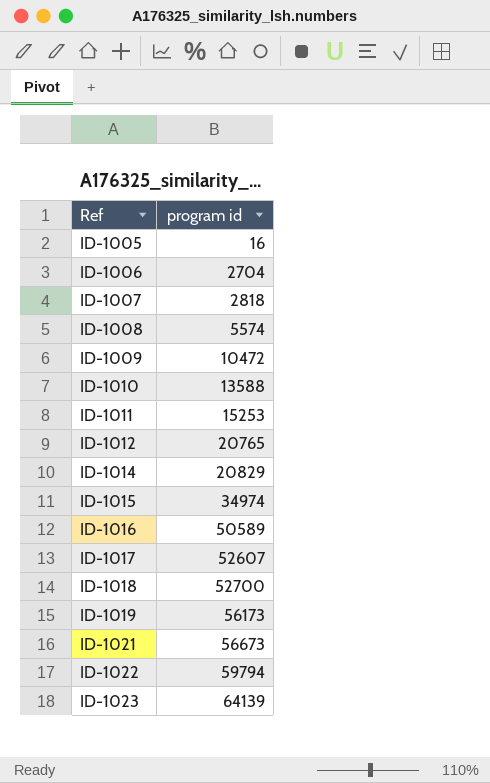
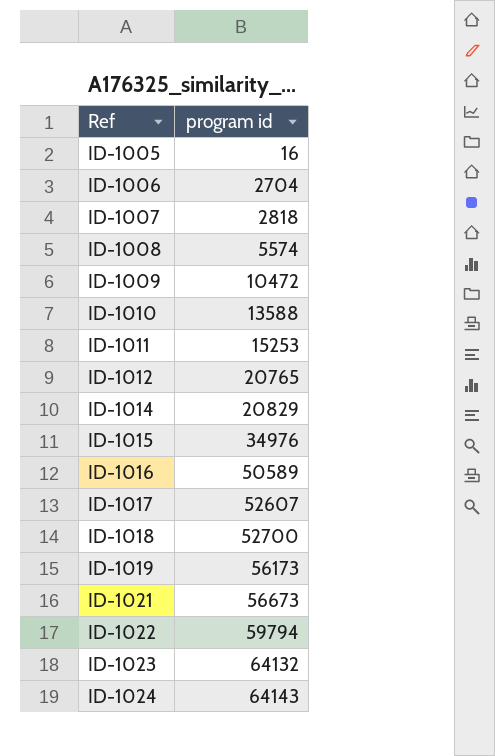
ID-1015 | program id: 34974 -> 34976
ID-1023 | program id: 64139 -> 64132
row ID-1024: none -> 64143

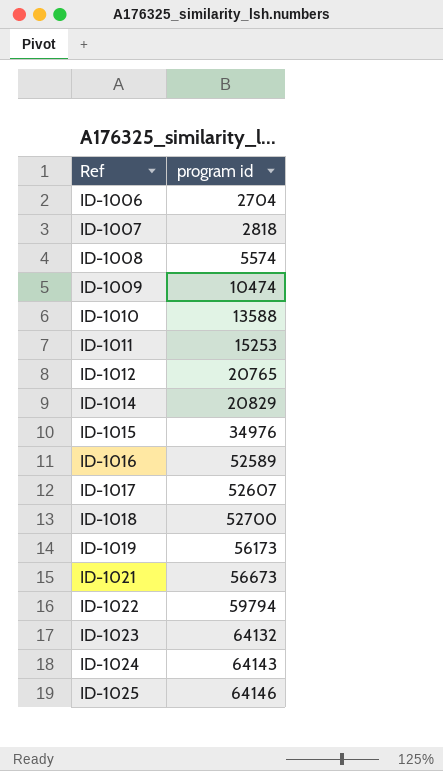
row ID-1005: 16 -> none
ID-1009 | program id: 10472 -> 10474
ID-1016 | program id: 50589 -> 52589
row ID-1025: none -> 64146

